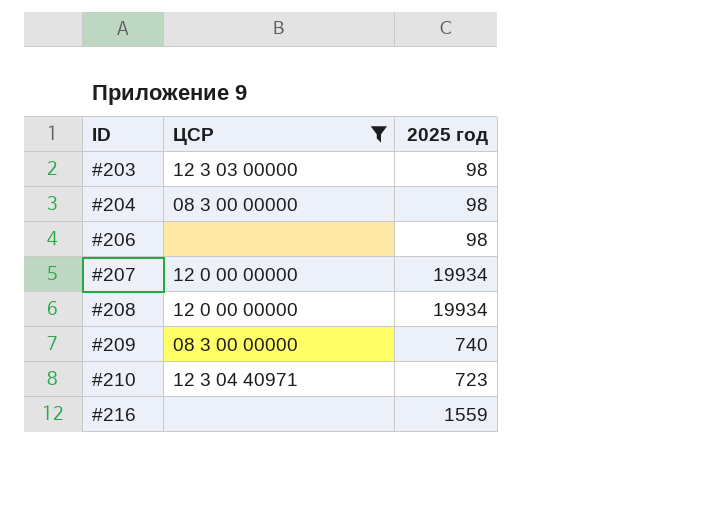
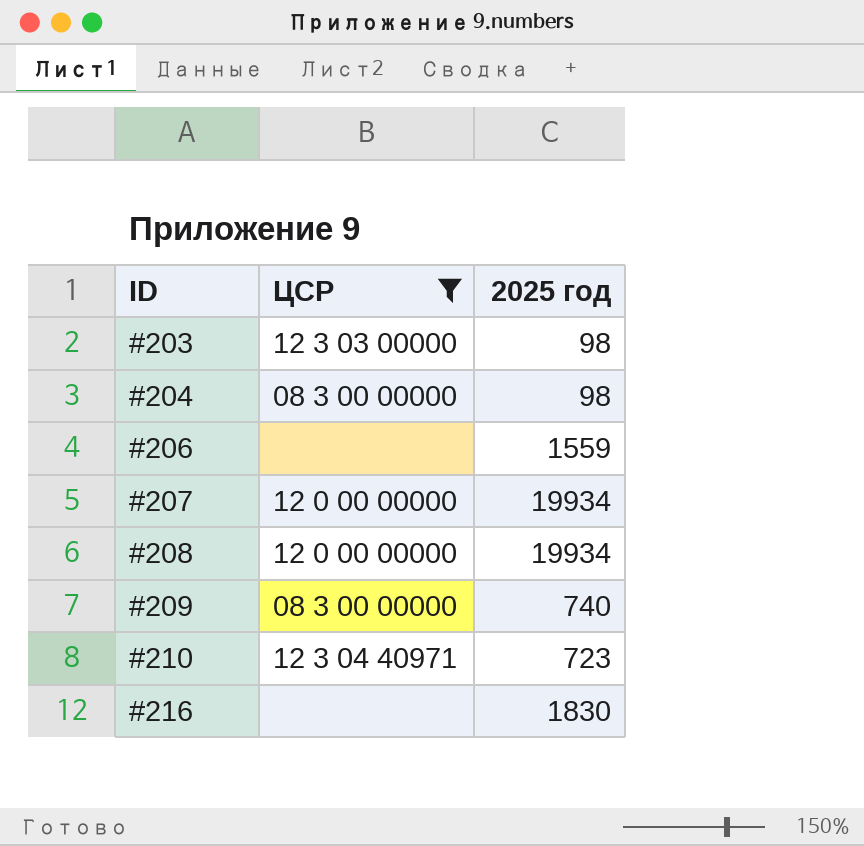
#206 | 2025 год: 98 -> 1559
#216 | 2025 год: 1559 -> 1830

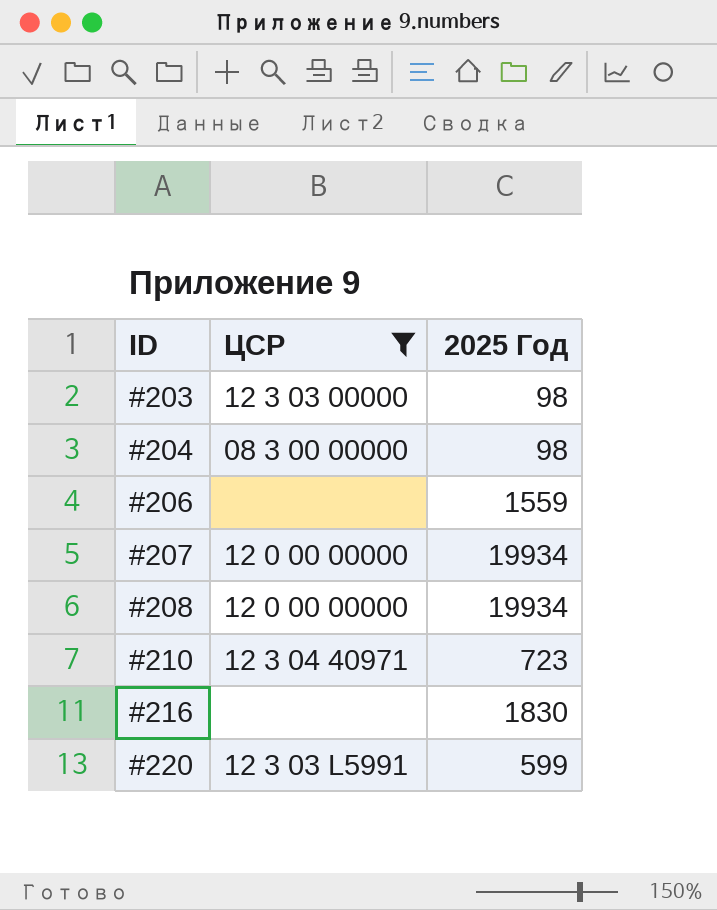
column name: 2025 год -> 2025 Год
row #209: 08 3 00 00000 | 740 -> none
row #220: none -> 12 3 03 L5991 | 599

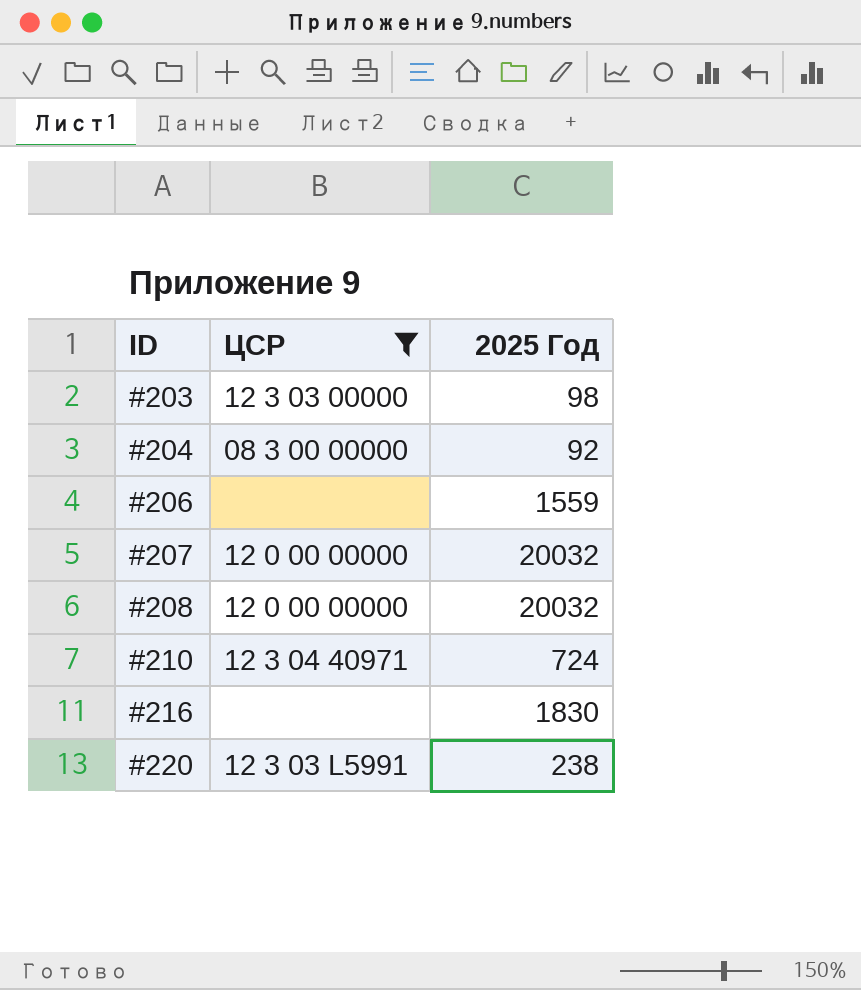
#204 | 2025 Год: 98 -> 92
#207 | 2025 Год: 19934 -> 20032
#208 | 2025 Год: 19934 -> 20032
#210 | 2025 Год: 723 -> 724
#220 | 2025 Год: 599 -> 238

